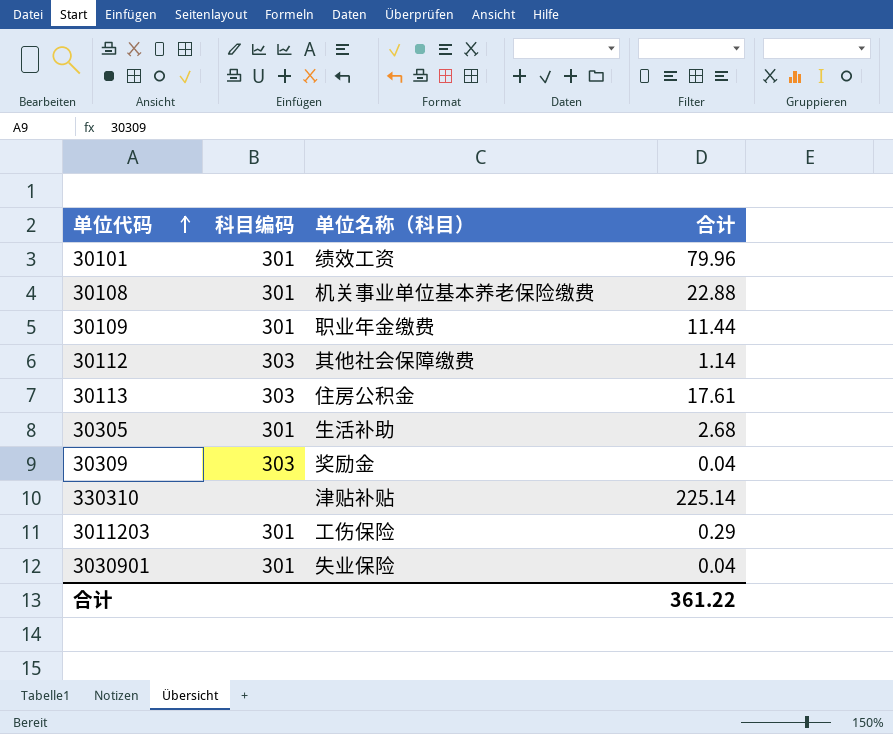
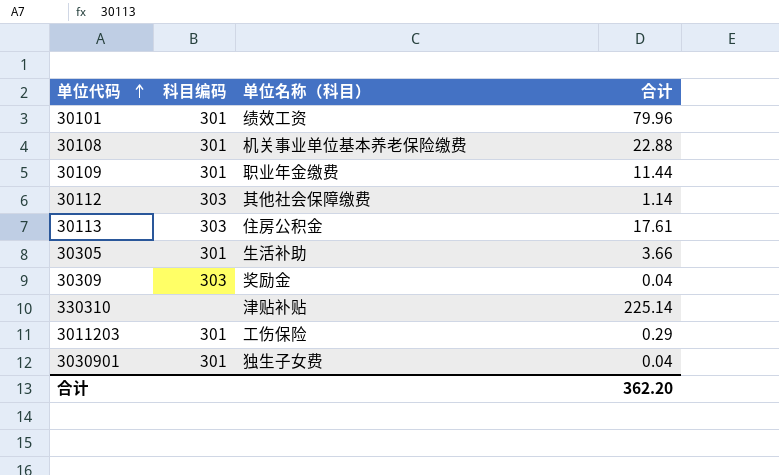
30305 | 合计: 2.68 -> 3.66
3030901 | 单位名称（科目）: 失业保险 -> 独生子女费
合计 | 合计: 361.22 -> 362.20

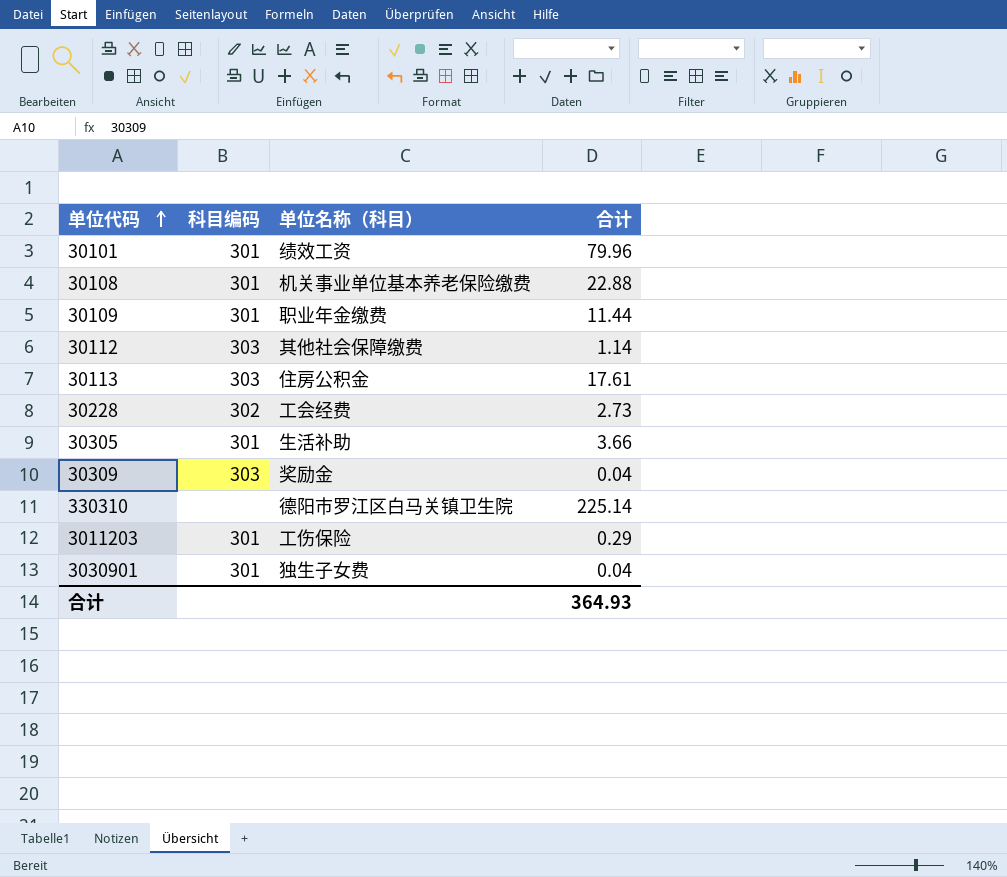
row 30228: none -> 302 | 工会经费 | 2.73
330310 | 单位名称（科目）: 津贴补贴 -> 德阳市罗江区白马关镇卫生院
合计 | 合计: 362.20 -> 364.93

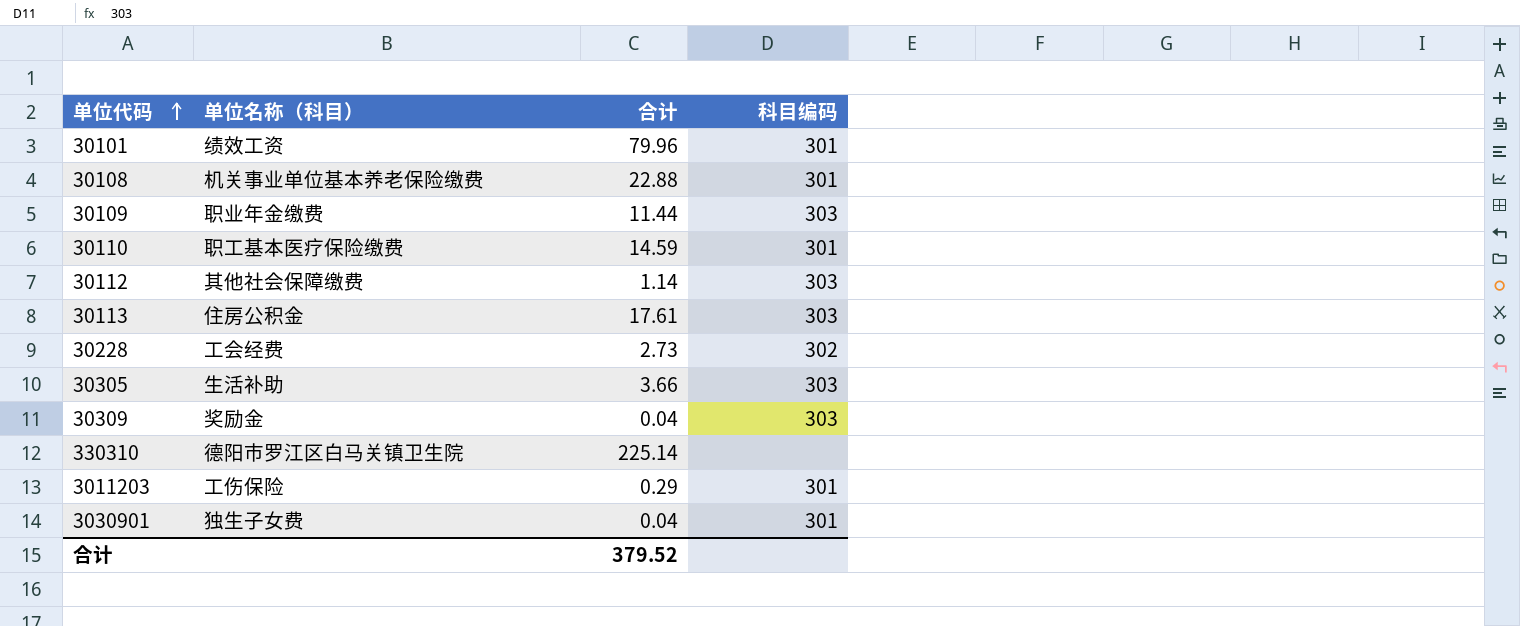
column 科目编码 | position: 2 -> 4
30109 | 科目编码: 301 -> 303
row 30110: none -> 职工基本医疗保险缴费 | 14.59 | 301
30305 | 科目编码: 301 -> 303
合计 | 合计: 364.93 -> 379.52

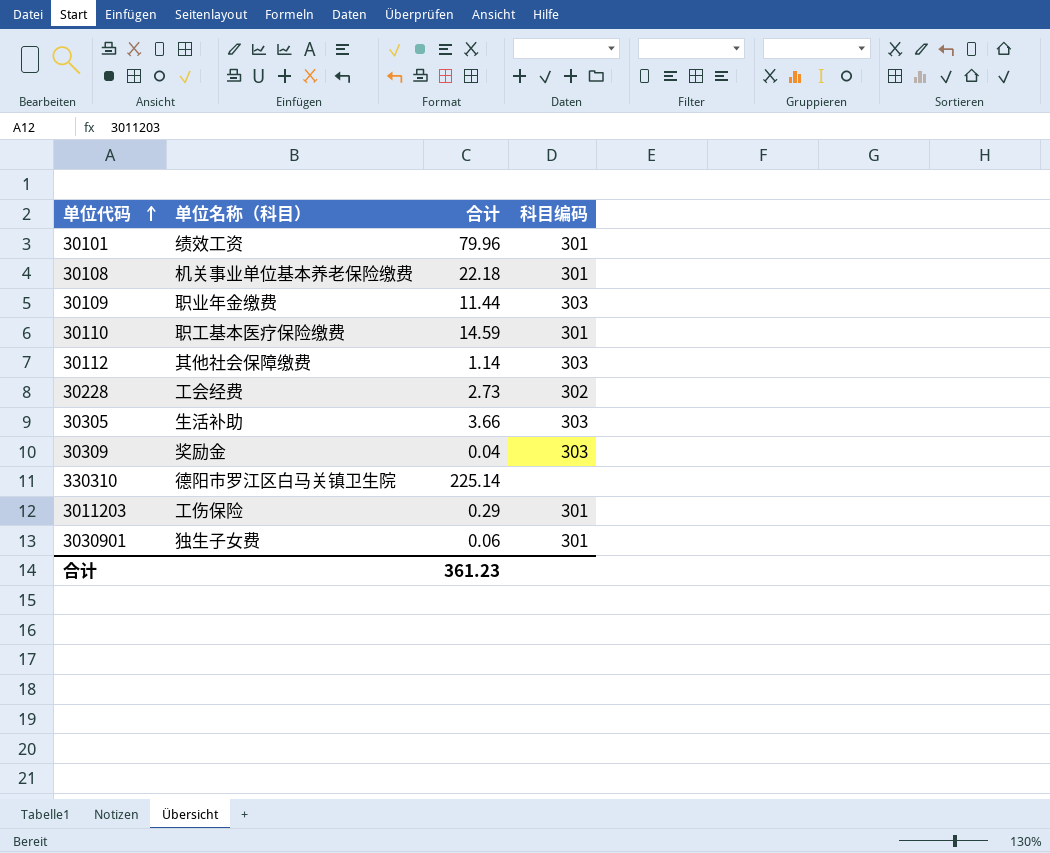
row 30113: 住房公积金 | 17.61 | 303 -> none
30108 | 合计: 22.88 -> 22.18
3030901 | 合计: 0.04 -> 0.06
合计 | 合计: 379.52 -> 361.23

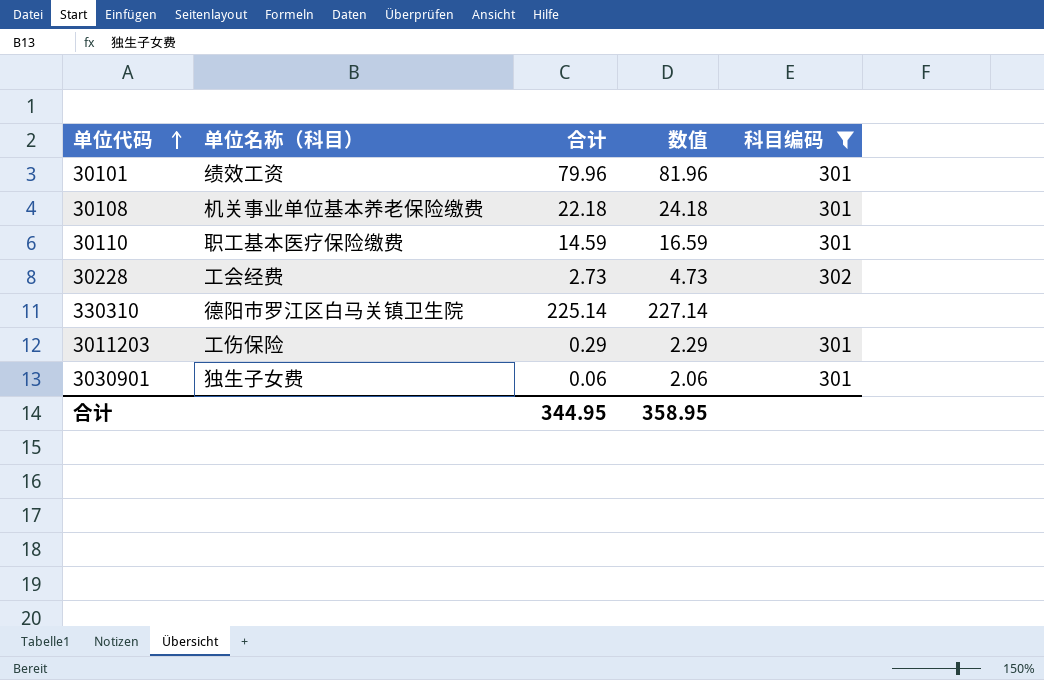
filter: none -> 科目编码 != 303
column 数值 | formula: none -> [合计] + 2
合计 | 合计: 361.23 -> 344.95

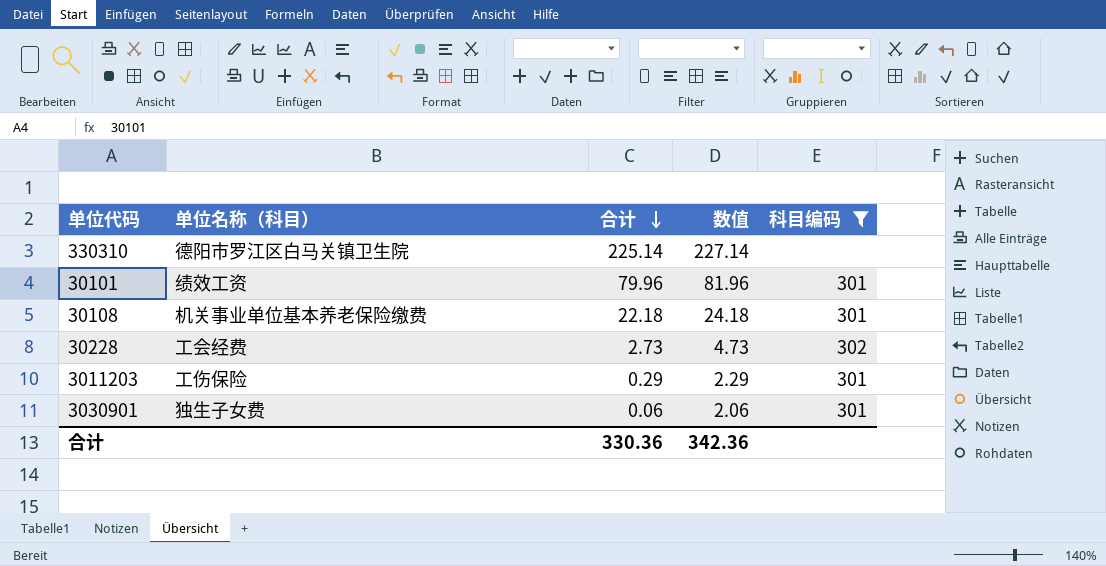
row order: 单位代码 ascending -> 合计 descending
row 30110: 职工基本医疗保险缴费 | 14.59 | 16.59 | 301 -> none
合计 | 合计: 344.95 -> 330.36
合计 | 数值: 358.95 -> 342.36

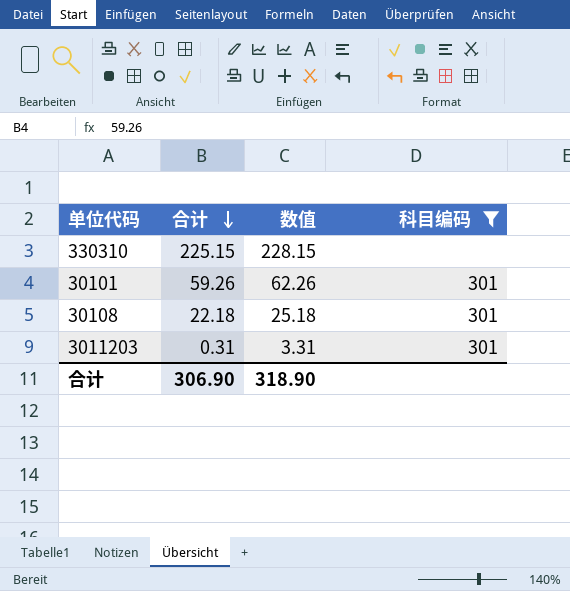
column 单位名称（科目） | position: 2 -> none
column 数值 | formula: [合计] + 2 -> [合计] + 3
row 30228: 工会经费 | 2.73 | 4.73 | 302 -> none
row 3030901: 独生子女费 | 0.06 | 2.06 | 301 -> none
330310 | 合计: 225.14 -> 225.15
30101 | 合计: 79.96 -> 59.26
3011203 | 合计: 0.29 -> 0.31
合计 | 合计: 330.36 -> 306.90
合计 | 数值: 342.36 -> 318.90

